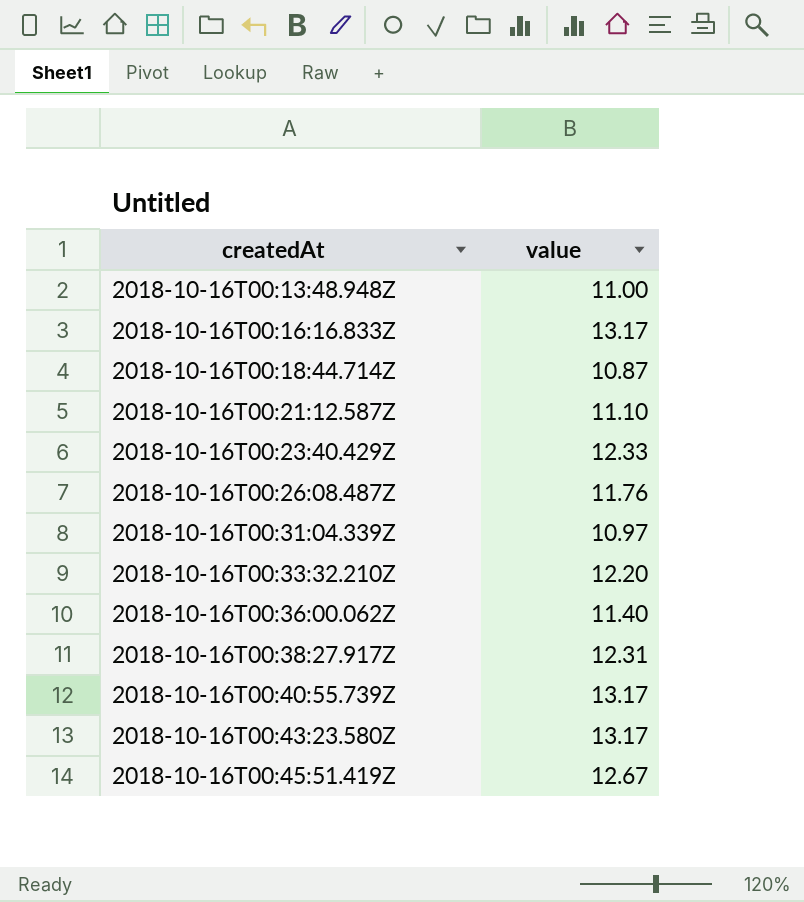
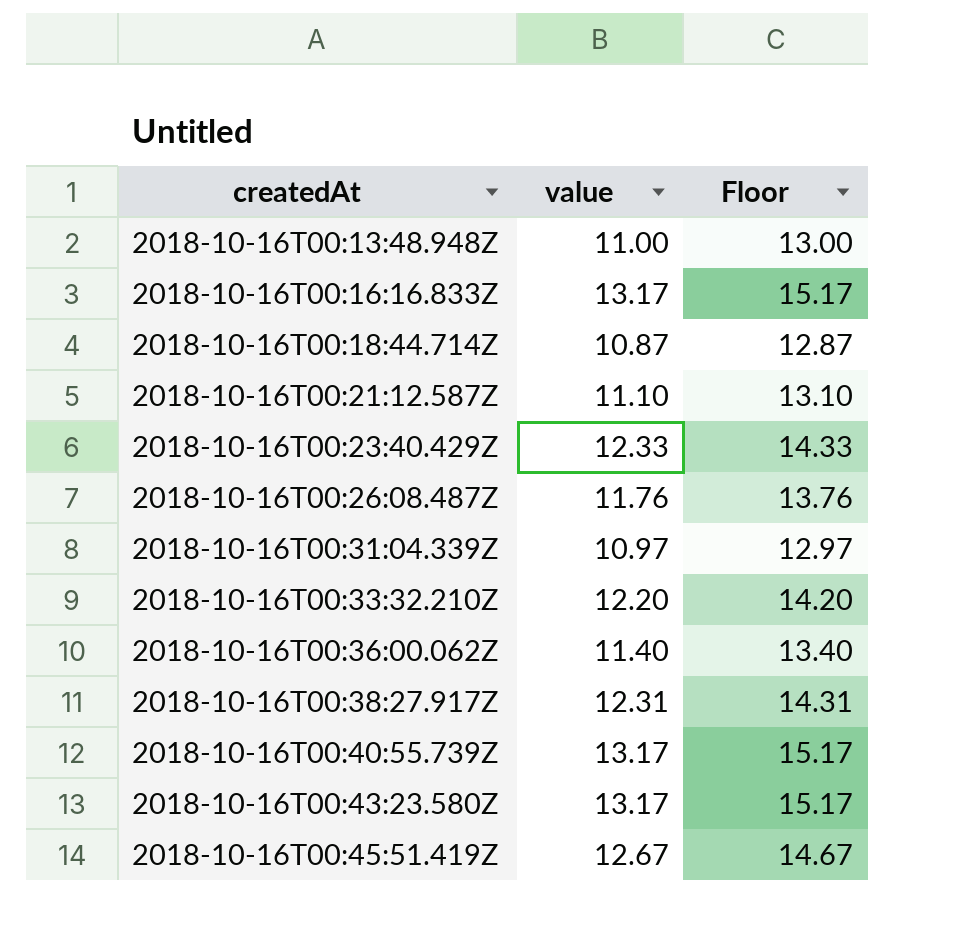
column Floor | formula: none -> [value] + 2

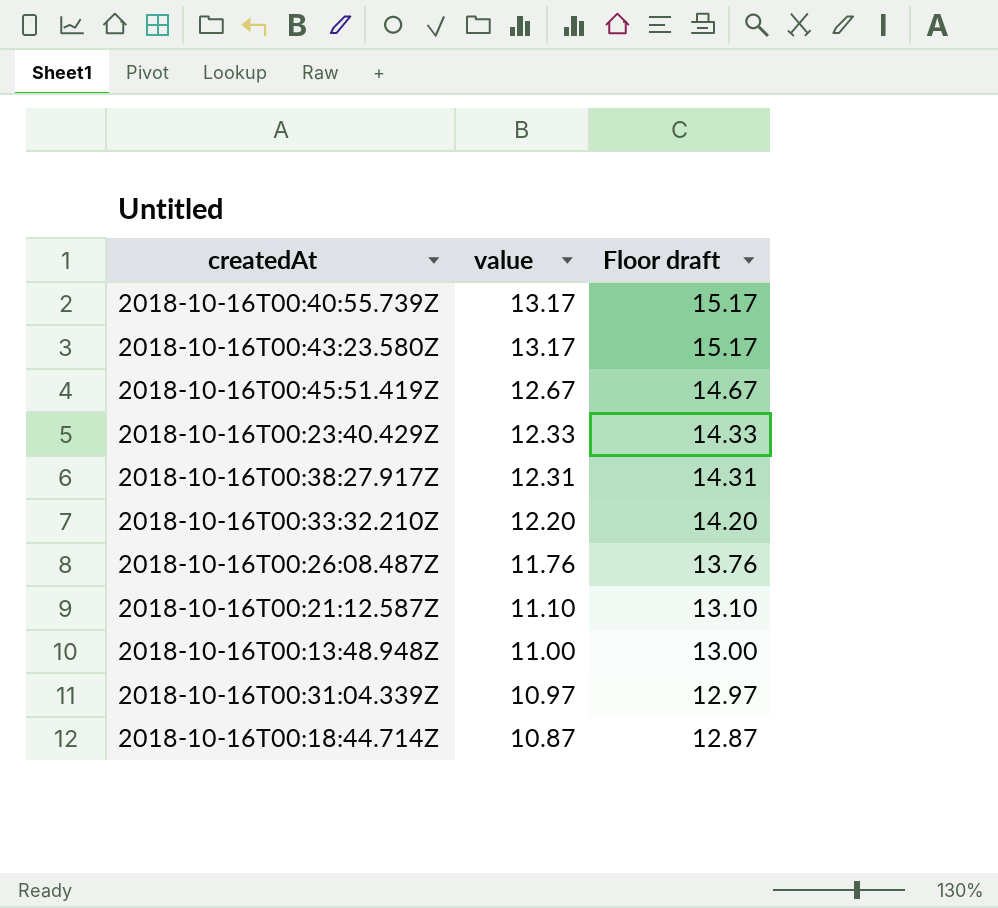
row order: createdAt ascending -> value descending
column name: Floor -> Floor draft
row 2018-10-16T00:16:16.833Z: 13.17 | 15.17 -> none
row 2018-10-16T00:36:00.062Z: 11.40 | 13.40 -> none

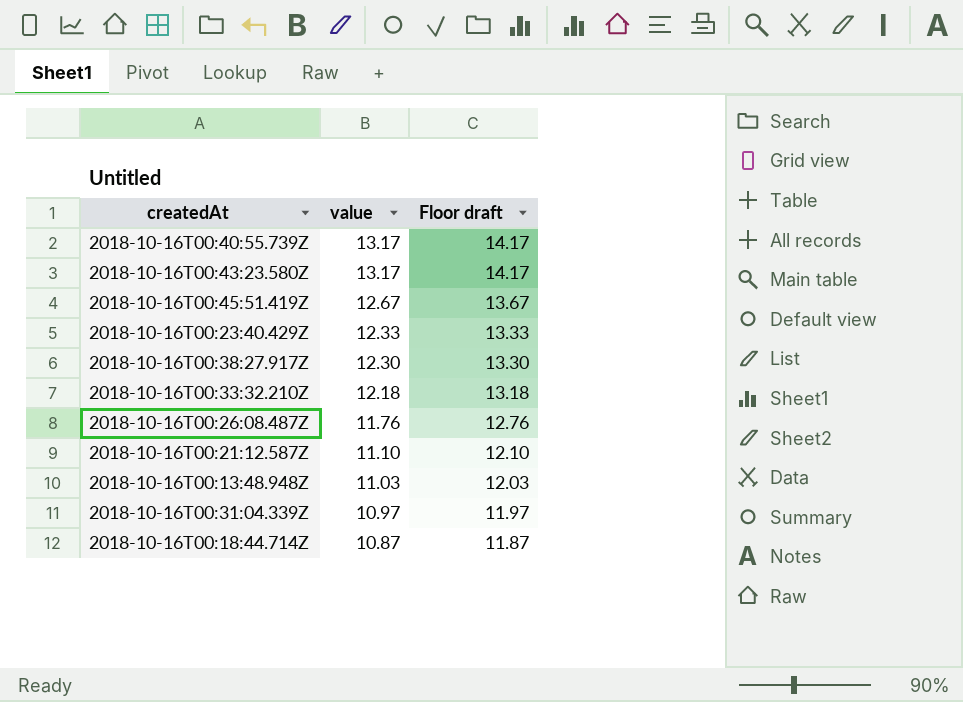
column Floor draft | formula: [value] + 2 -> [value] + 1
2018-10-16T00:38:27.917Z | value: 12.31 -> 12.30
2018-10-16T00:33:32.210Z | value: 12.20 -> 12.18
2018-10-16T00:13:48.948Z | value: 11.00 -> 11.03

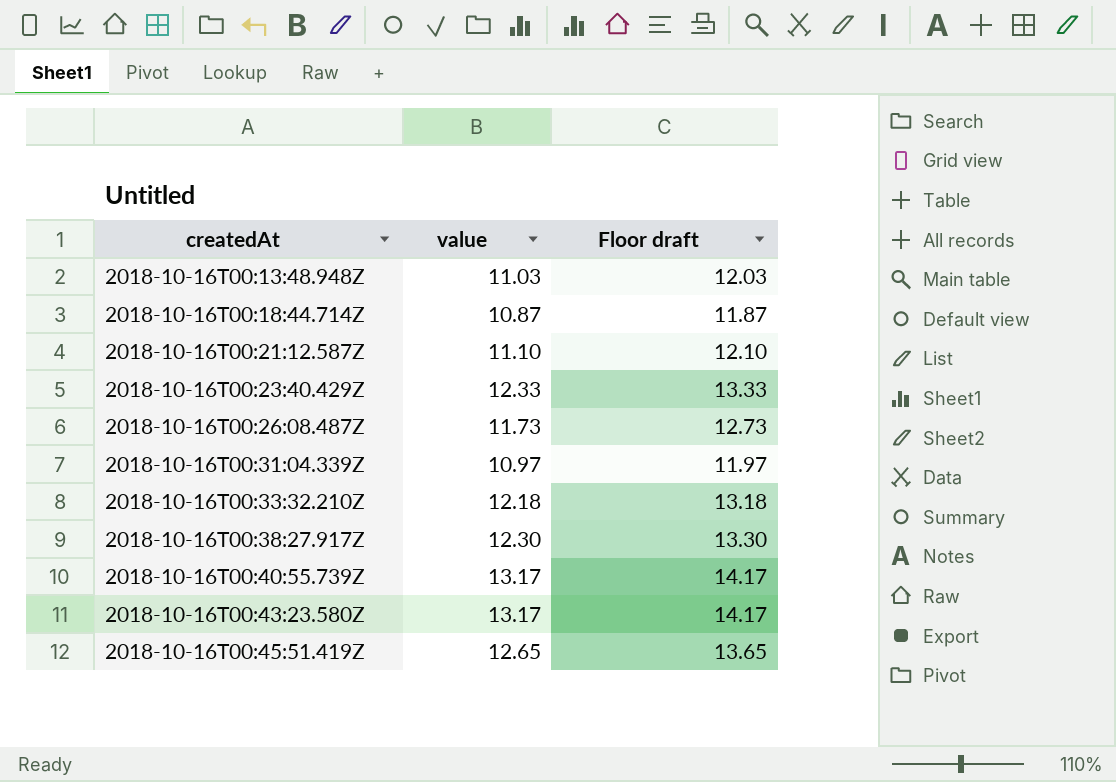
row order: value descending -> createdAt ascending
2018-10-16T00:26:08.487Z | value: 11.76 -> 11.73
2018-10-16T00:26:08.487Z | Floor draft: 12.76 -> 12.73
2018-10-16T00:45:51.419Z | value: 12.67 -> 12.65
2018-10-16T00:45:51.419Z | Floor draft: 13.67 -> 13.65

